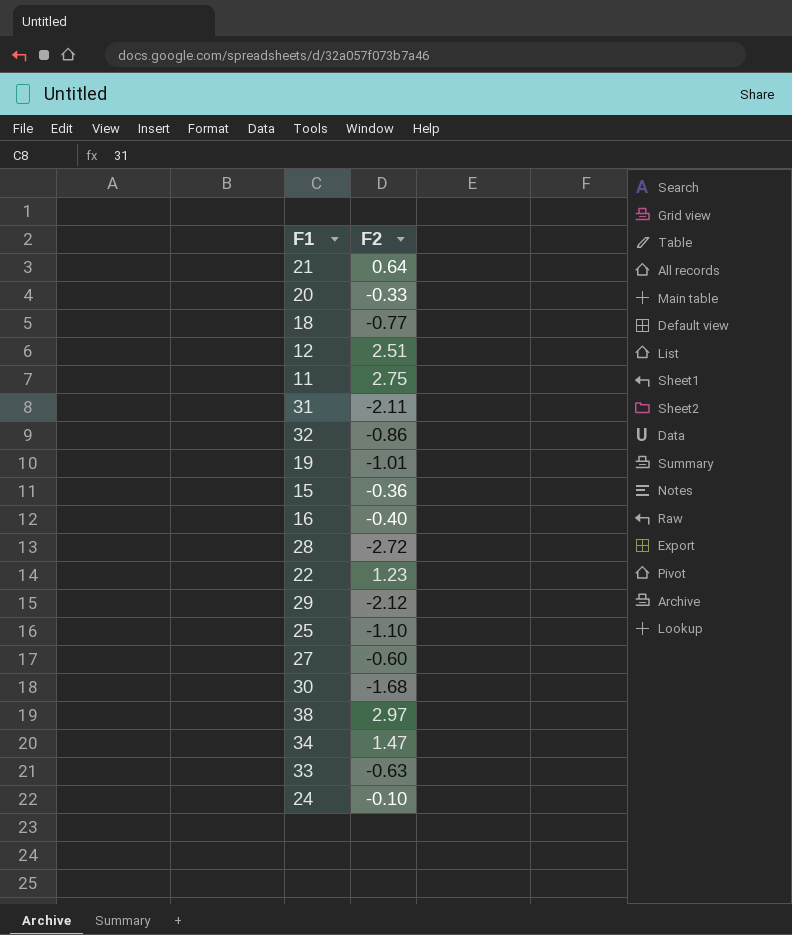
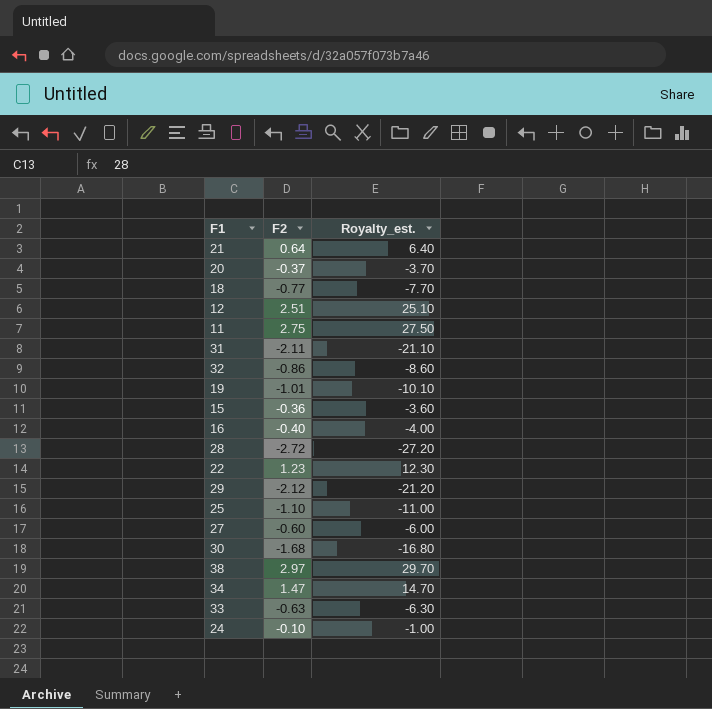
column Royalty_est. | formula: none -> [F2] * 10
20 | F2: -0.33 -> -0.37

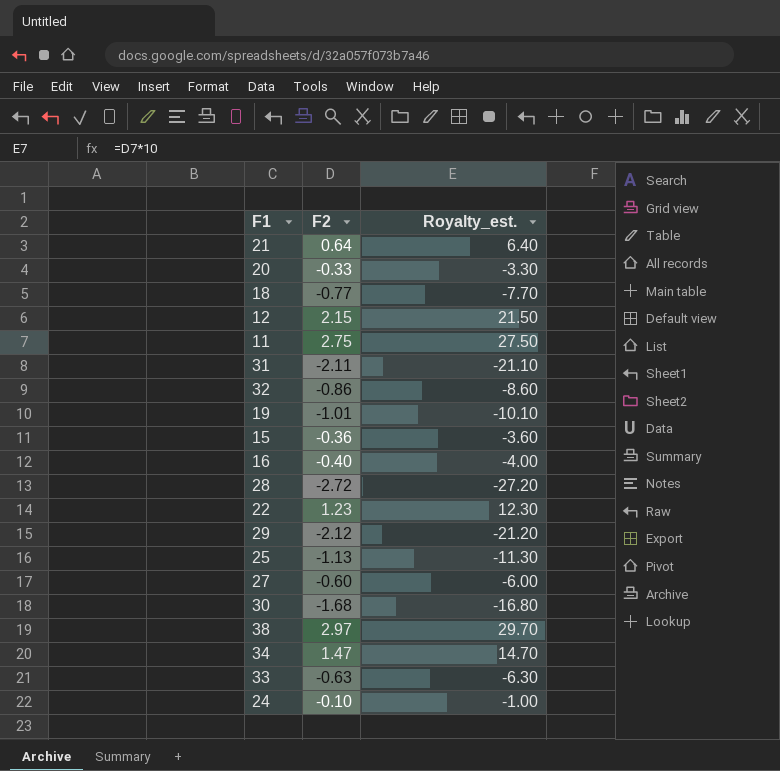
20 | F2: -0.37 -> -0.33
20 | Royalty_est.: -3.70 -> -3.30
12 | F2: 2.51 -> 2.15
12 | Royalty_est.: 25.10 -> 21.50
25 | F2: -1.10 -> -1.13
25 | Royalty_est.: -11.00 -> -11.30

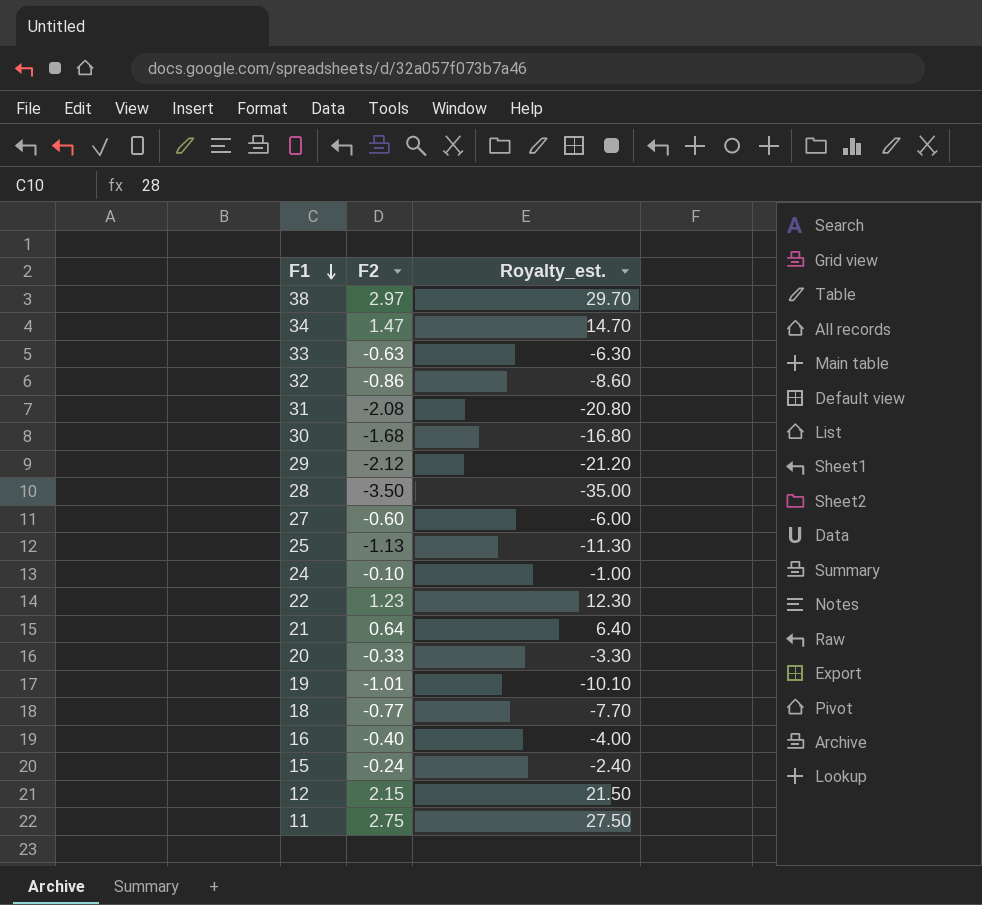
row order: none -> F1 descending
31 | F2: -2.11 -> -2.08
31 | Royalty_est.: -21.10 -> -20.80
28 | F2: -2.72 -> -3.50
28 | Royalty_est.: -27.20 -> -35.00
15 | F2: -0.36 -> -0.24
15 | Royalty_est.: -3.60 -> -2.40

